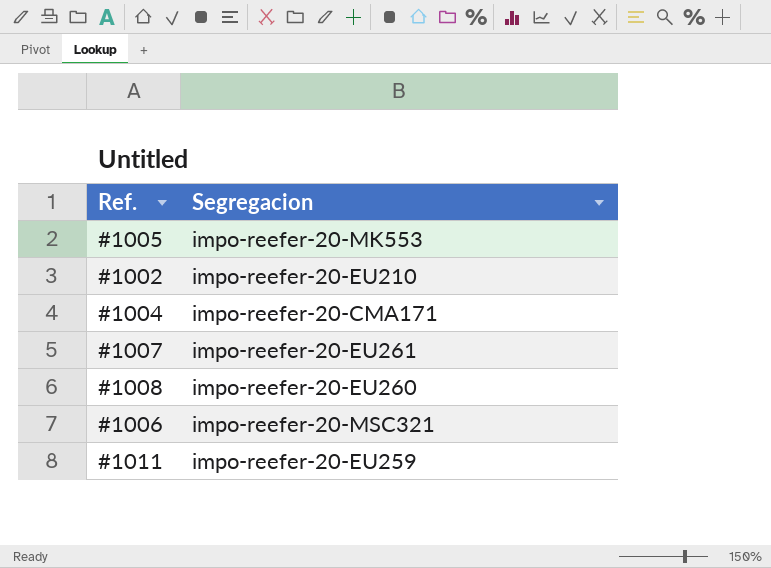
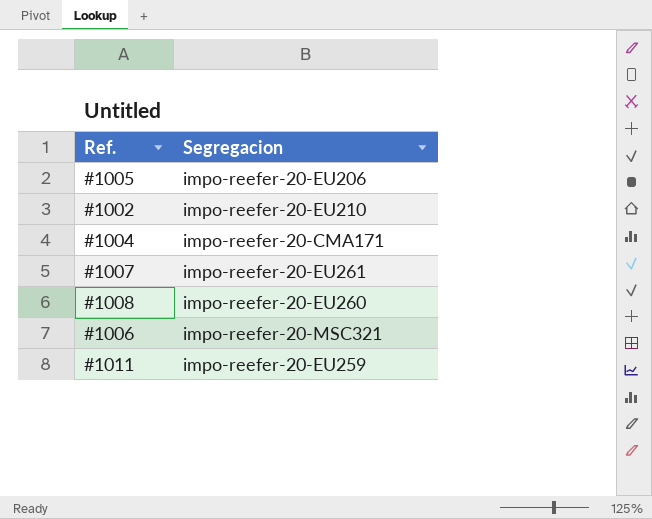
#1005 | Segregacion: impo-reefer-20-MK553 -> impo-reefer-20-EU206

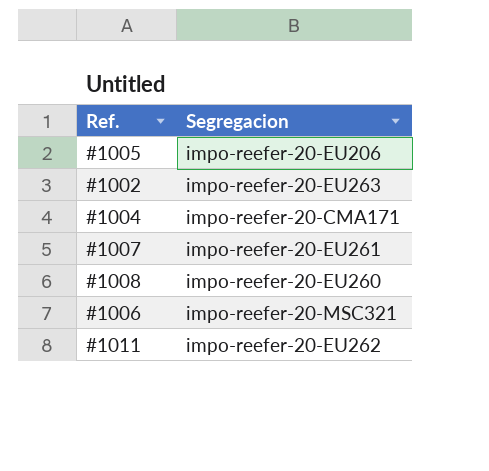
#1002 | Segregacion: impo-reefer-20-EU210 -> impo-reefer-20-EU263
#1011 | Segregacion: impo-reefer-20-EU259 -> impo-reefer-20-EU262

